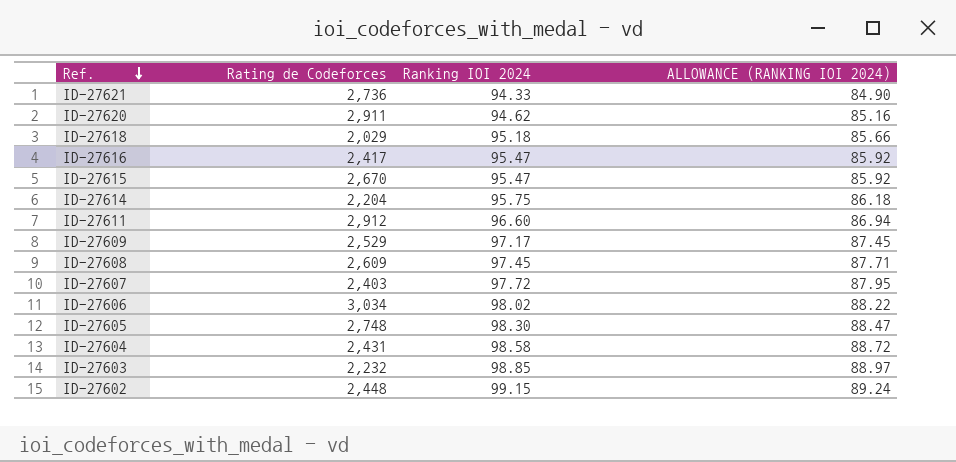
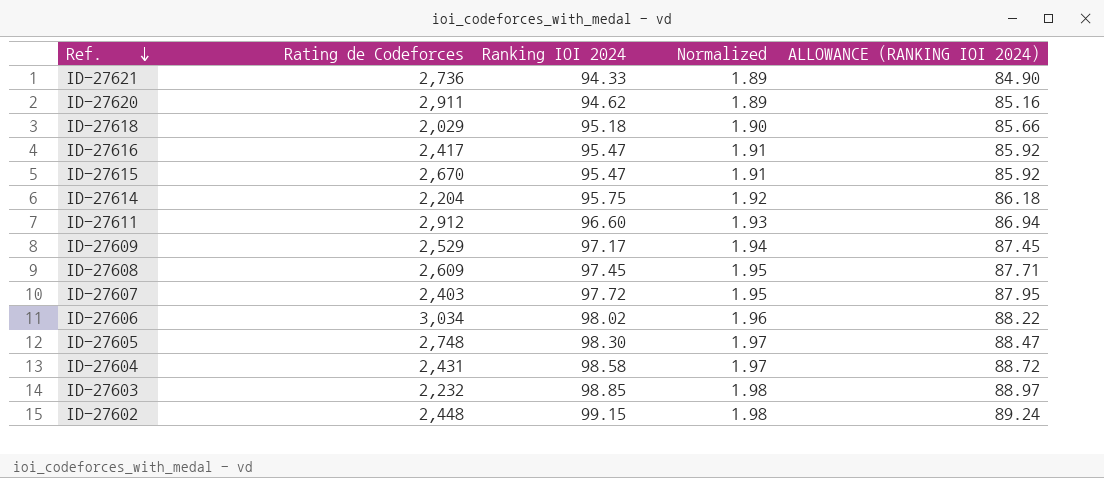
column Normalized | formula: none -> [Ranking IOI 2024] * 0.02

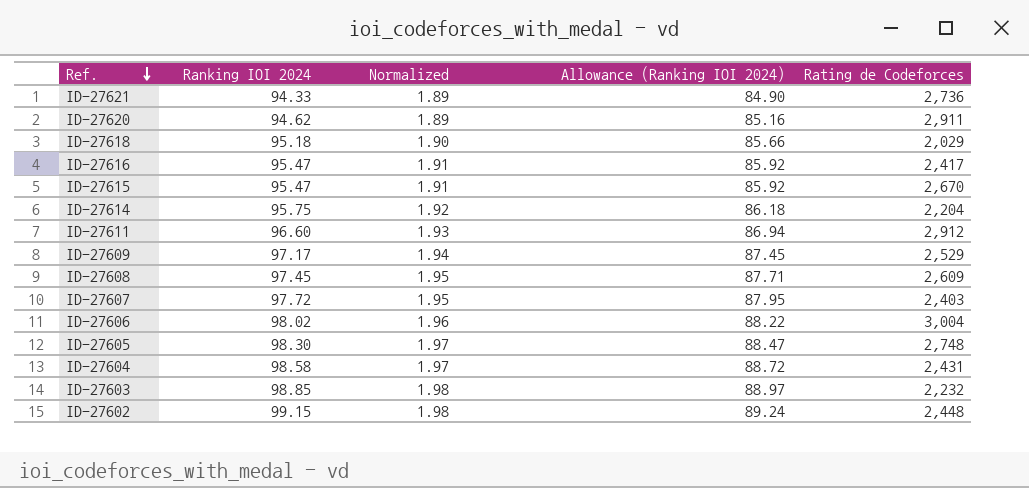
column name: ALLOWANCE (RANKING IOI 2024) -> Allowance (Ranking IOI 2024)
column Rating de Codeforces | position: 2 -> 5
ID-27606 | Rating de Codeforces: 3,034 -> 3,004

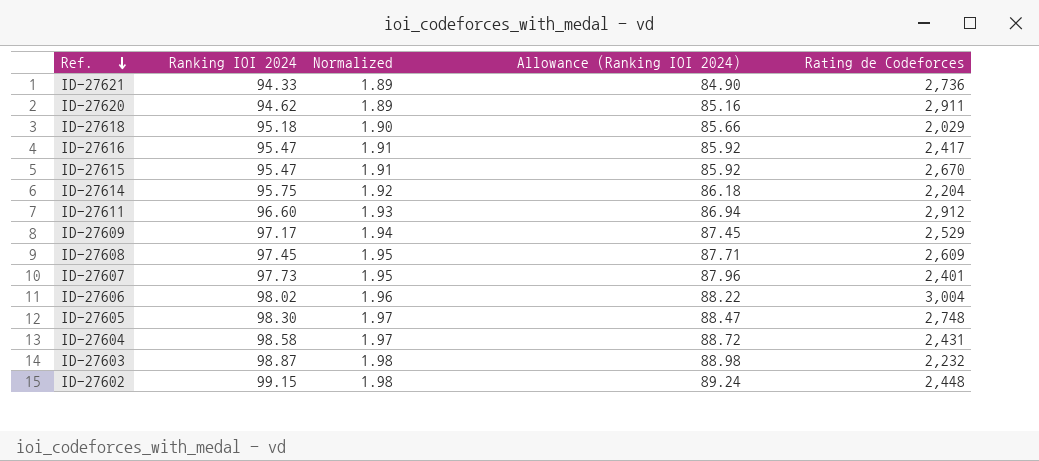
ID-27607 | Ranking IOI 2024: 97.72 -> 97.73
ID-27607 | Allowance (Ranking IOI 2024): 87.95 -> 87.96
ID-27607 | Rating de Codeforces: 2,403 -> 2,401
ID-27603 | Ranking IOI 2024: 98.85 -> 98.87
ID-27603 | Allowance (Ranking IOI 2024): 88.97 -> 88.98

